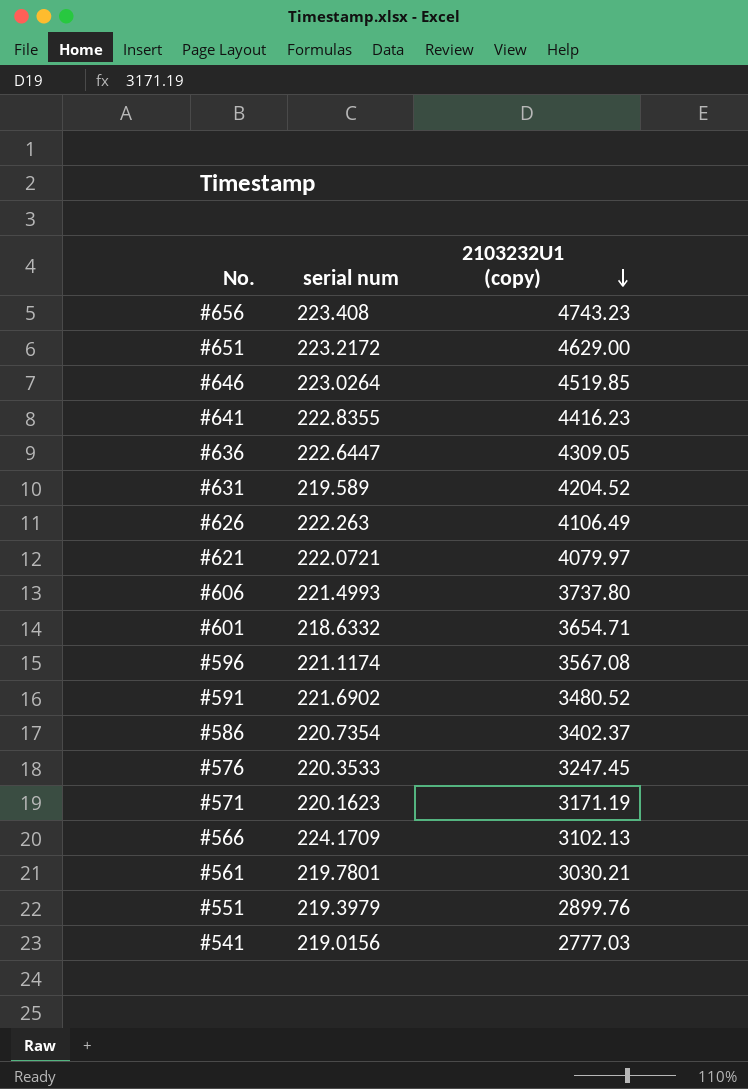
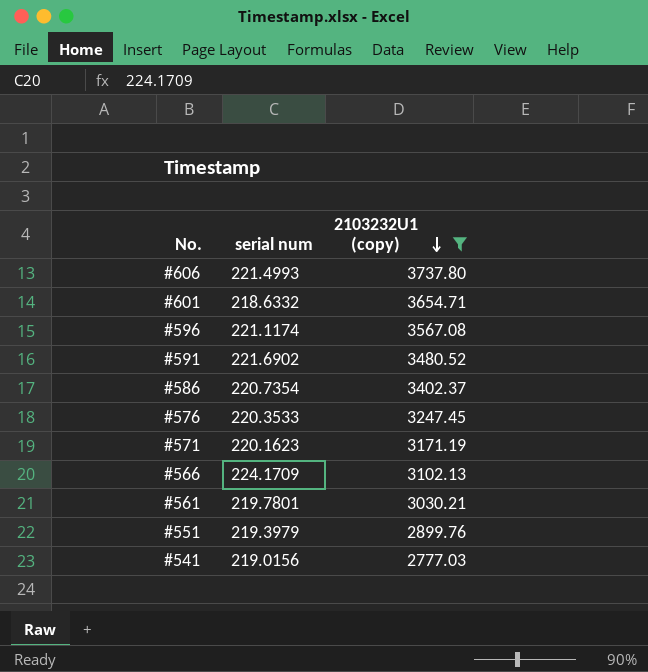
filter: none -> 2103232U1 (copy) <= 3737.80

